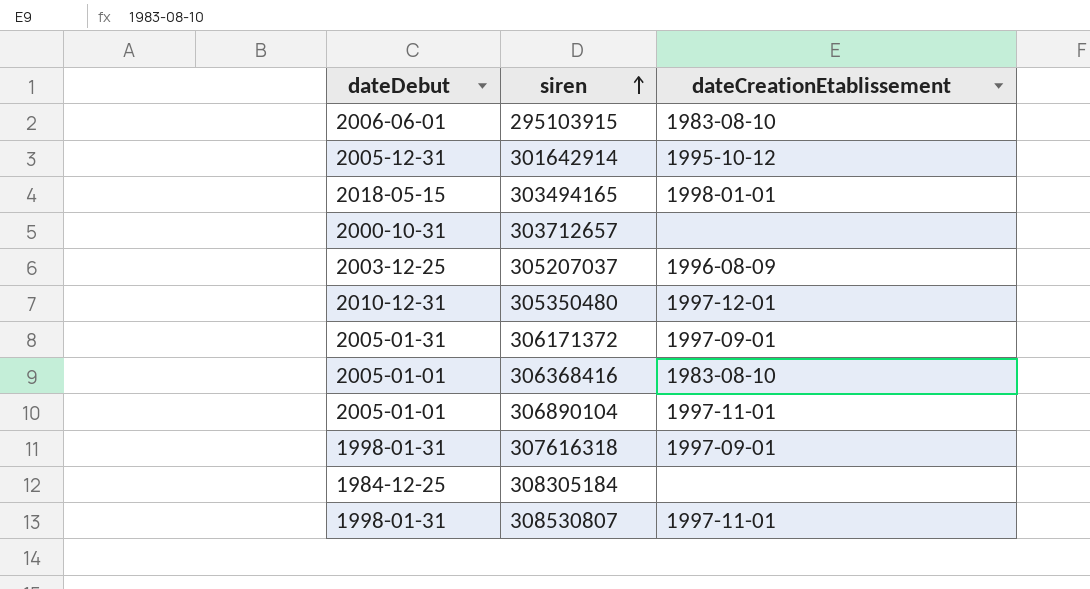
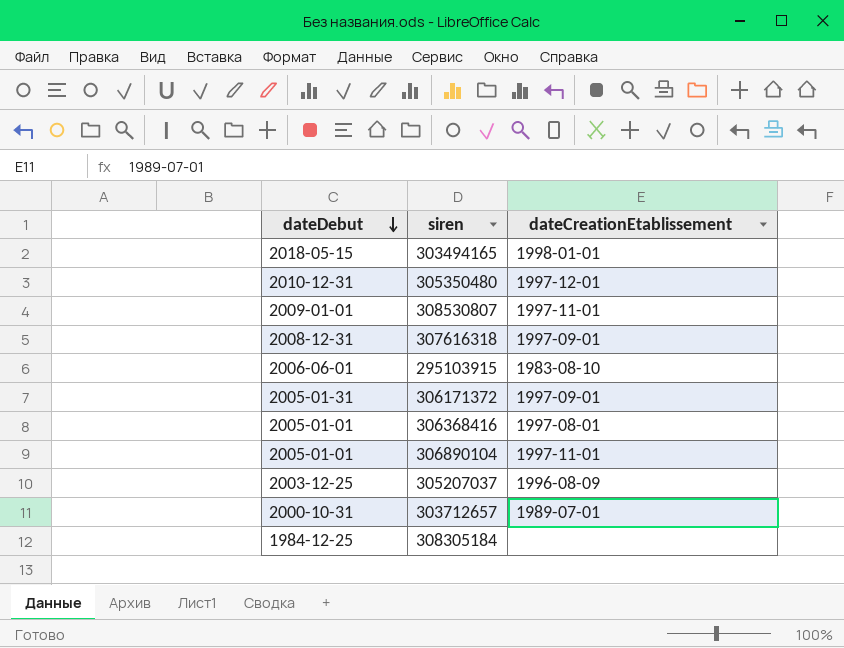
row order: siren ascending -> dateDebut descending
row 301642914: 2005-12-31 | 1995-10-12 -> none
308530807 | dateDebut: 1998-01-31 -> 2009-01-01
307616318 | dateDebut: 1998-01-31 -> 2008-12-31
306368416 | dateCreationEtablissement: 1983-08-10 -> 1997-08-01
303712657 | dateCreationEtablissement: none -> 1989-07-01

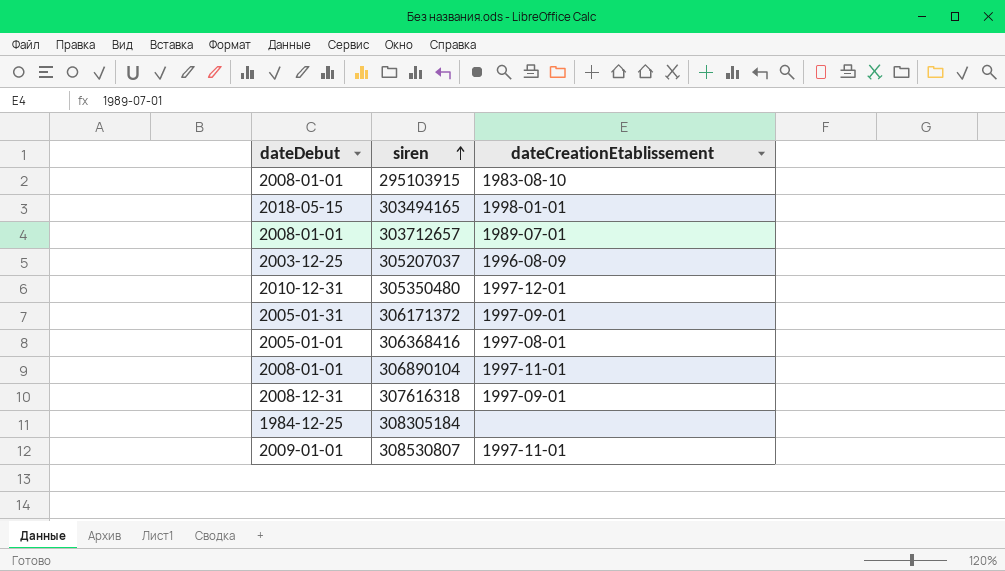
row order: dateDebut descending -> siren ascending
295103915 | dateDebut: 2006-06-01 -> 2008-01-01
303712657 | dateDebut: 2000-10-31 -> 2008-01-01
306890104 | dateDebut: 2005-01-01 -> 2008-01-01

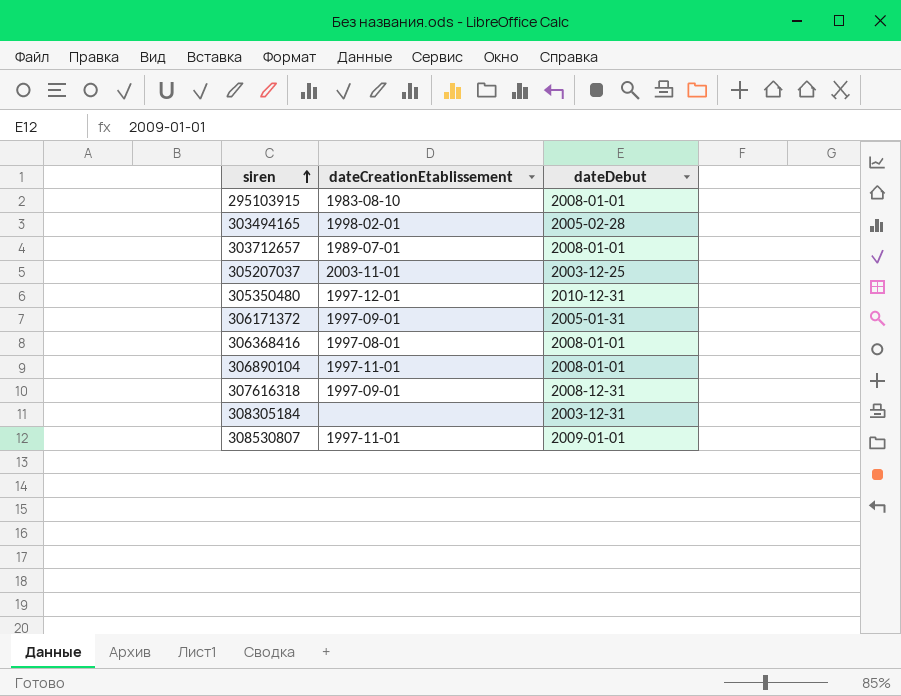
column dateDebut | position: 1 -> 3
303494165 | dateCreationEtablissement: 1998-01-01 -> 1998-02-01
303494165 | dateDebut: 2018-05-15 -> 2005-02-28
305207037 | dateCreationEtablissement: 1996-08-09 -> 2003-11-01
306368416 | dateDebut: 2005-01-01 -> 2008-01-01
308305184 | dateDebut: 1984-12-25 -> 2003-12-31

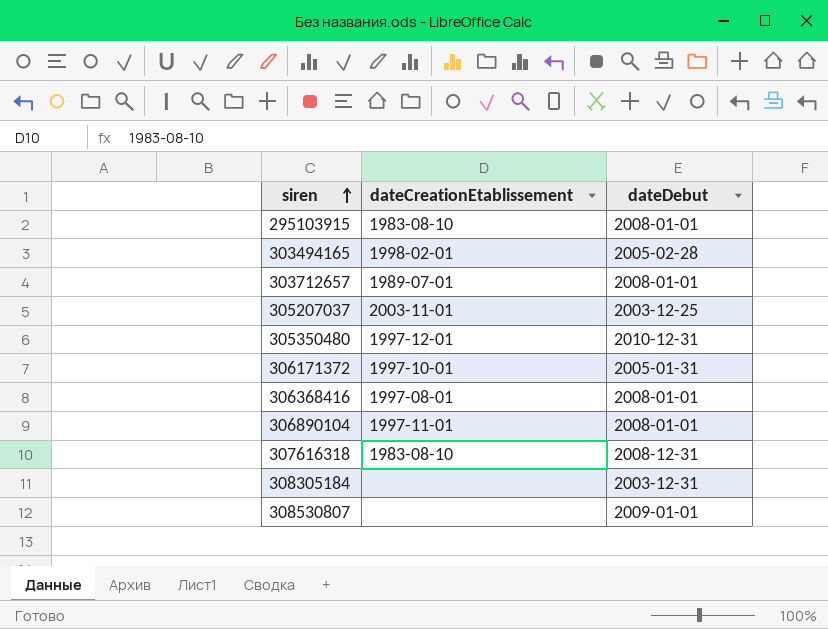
306171372 | dateCreationEtablissement: 1997-09-01 -> 1997-10-01
307616318 | dateCreationEtablissement: 1997-09-01 -> 1983-08-10
308530807 | dateCreationEtablissement: 1997-11-01 -> none

